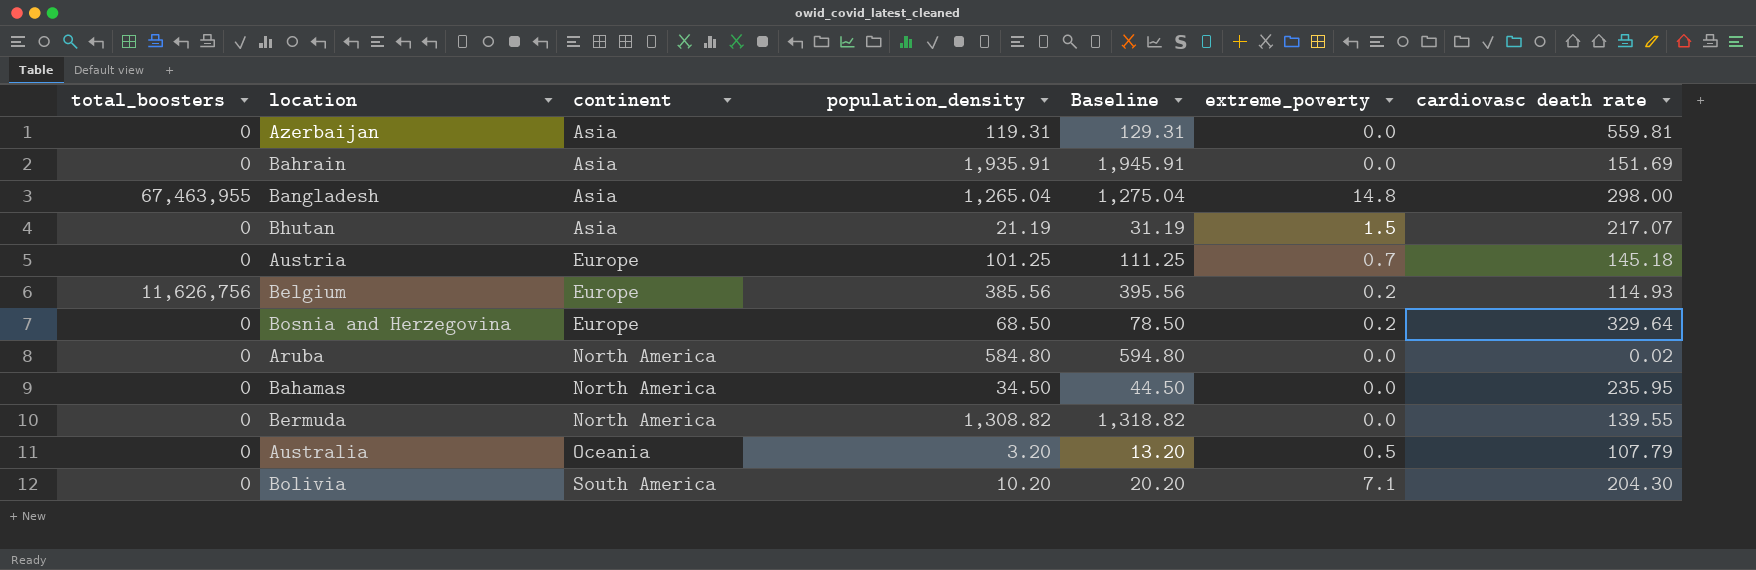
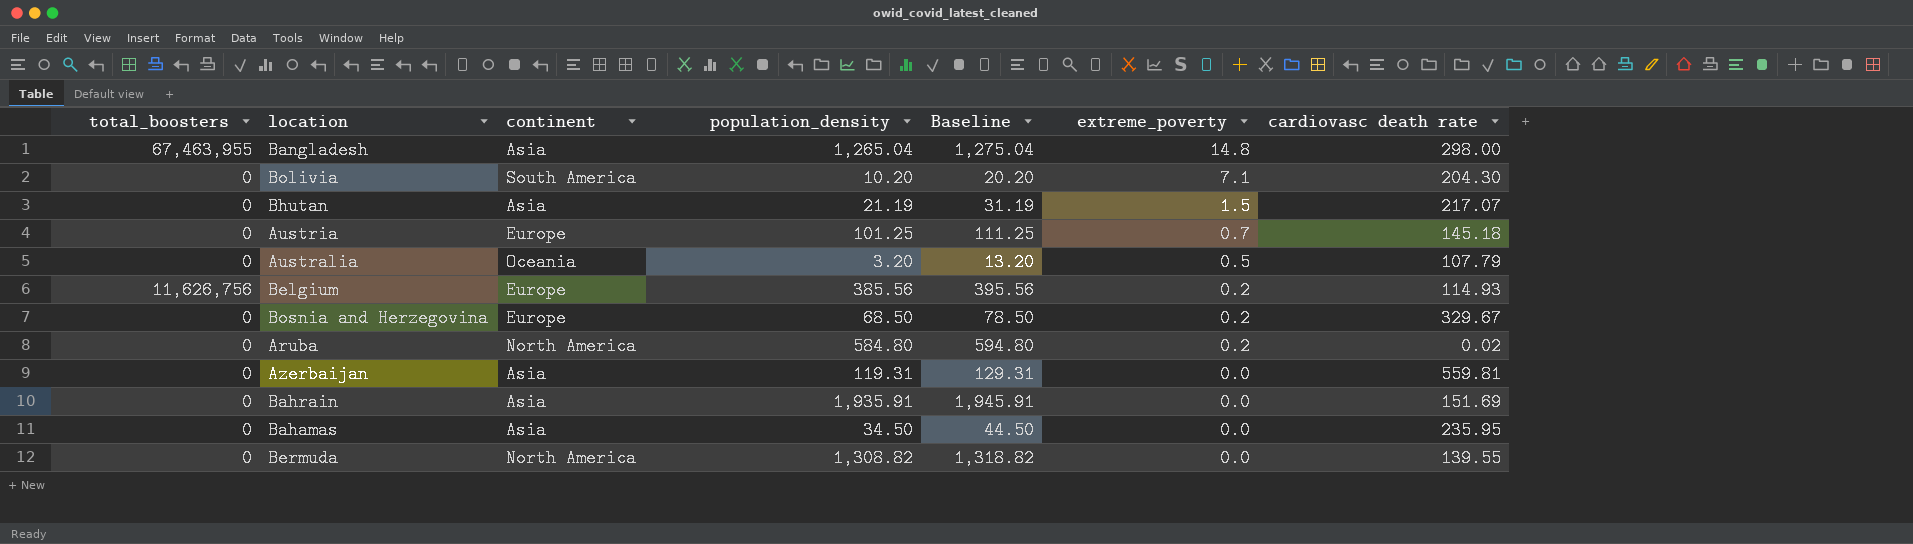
row order: continent ascending -> extreme_poverty descending
Bosnia and Herzegovina | cardiovasc death rate: 329.64 -> 329.67
Aruba | extreme_poverty: 0.0 -> 0.2
Bahamas | continent: North America -> Asia

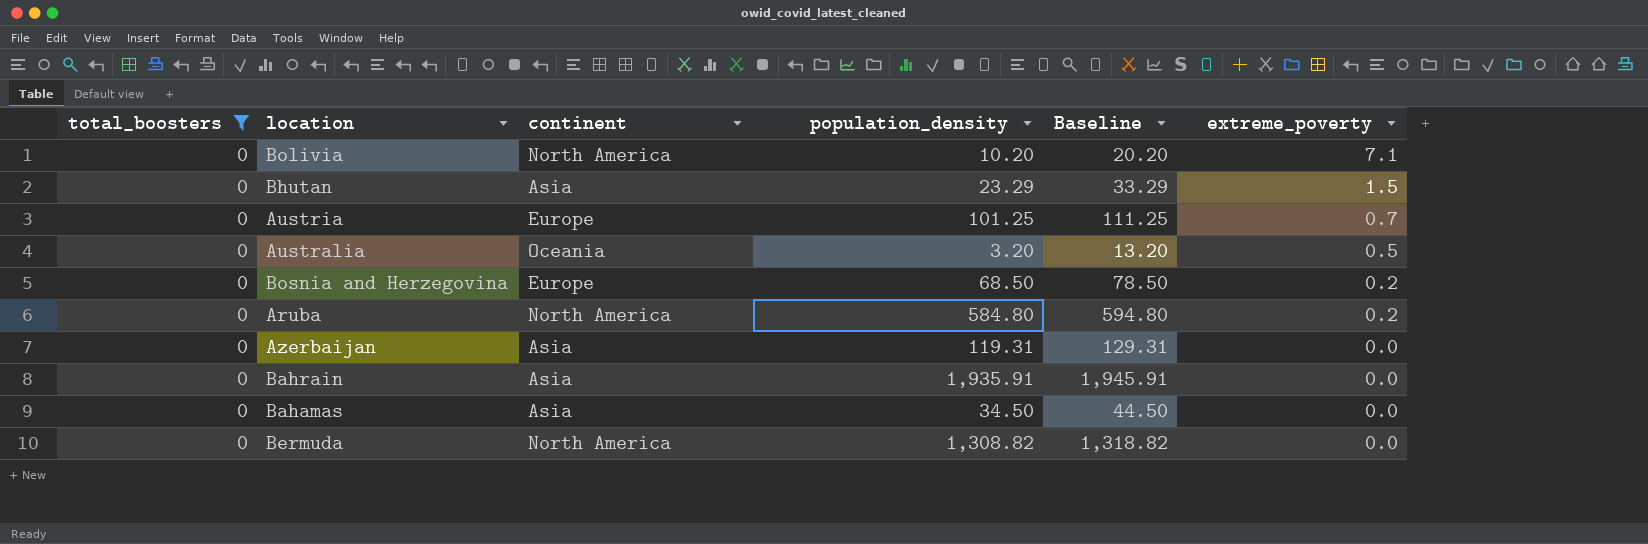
filter: none -> total_boosters = 0
column cardiovasc death rate | position: 7 -> none
Bolivia | continent: South America -> North America
Bhutan | population_density: 21.19 -> 23.29
Bhutan | Baseline: 31.19 -> 33.29

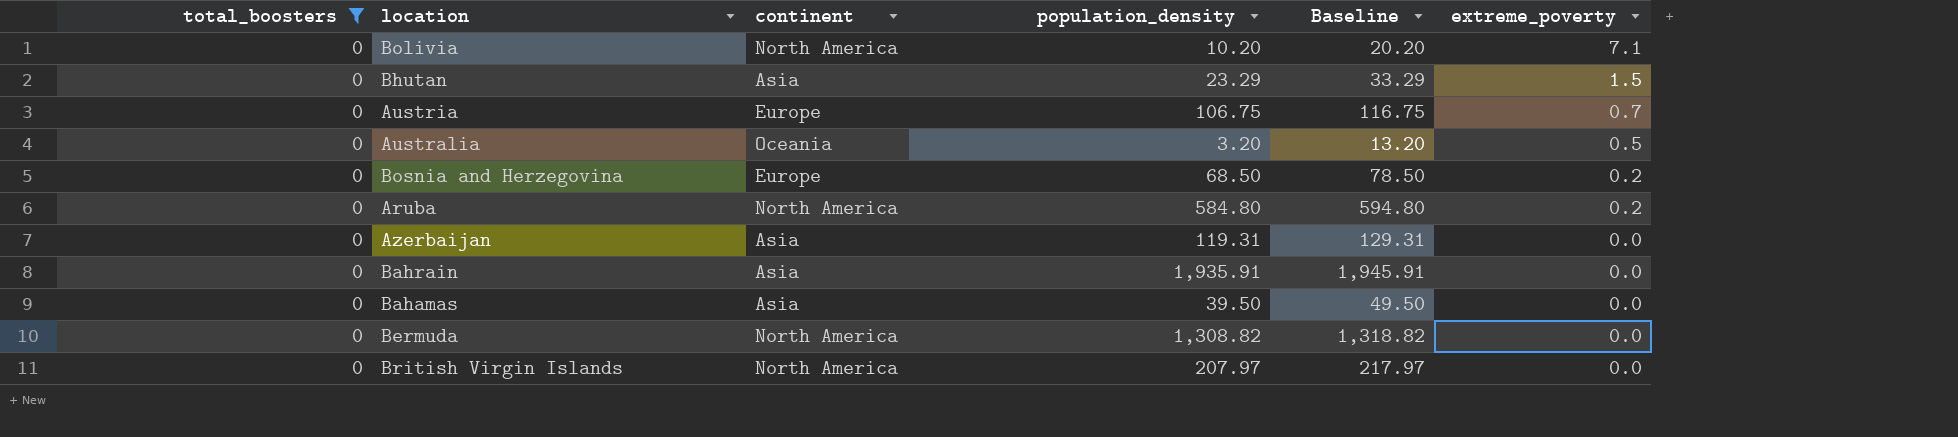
Austria | population_density: 101.25 -> 106.75
Austria | Baseline: 111.25 -> 116.75
Bahamas | population_density: 34.50 -> 39.50
Bahamas | Baseline: 44.50 -> 49.50
row British Virgin Islands: none -> 0 | North America | 207.97 | 217.97 | 0.0

